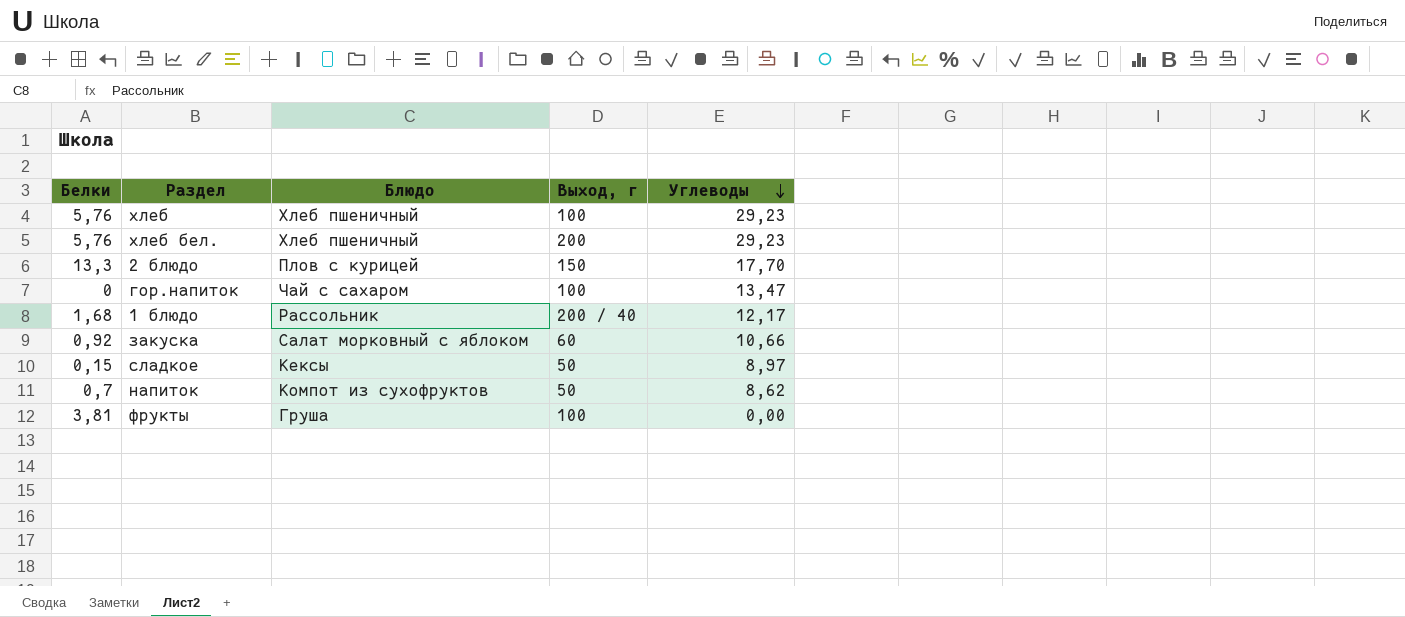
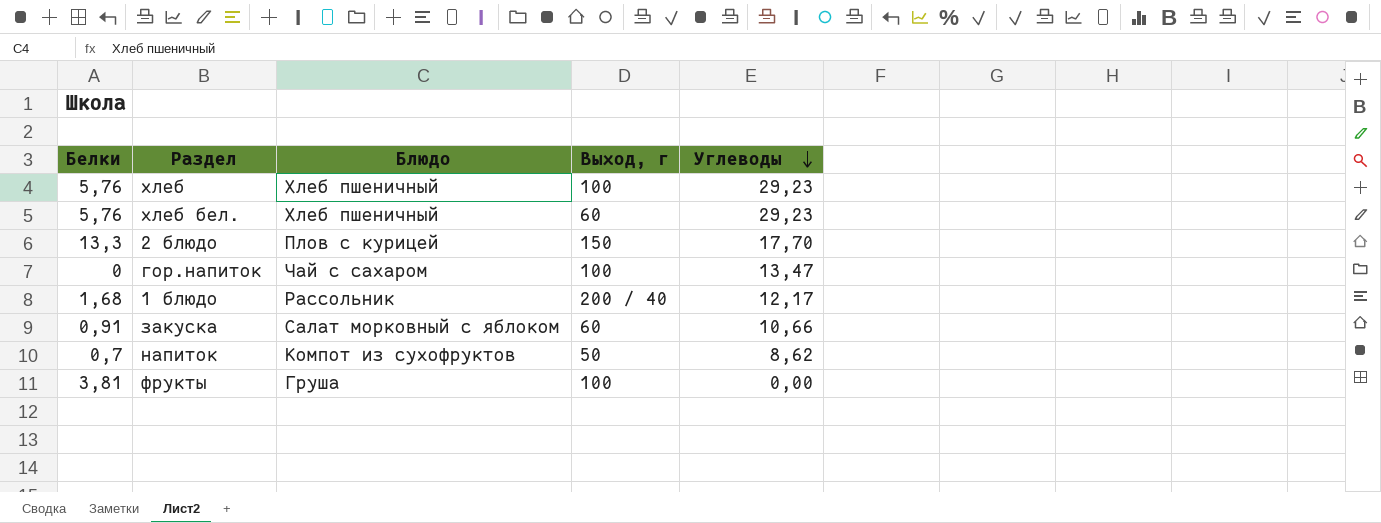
row сладкое: 0,15 | Кексы | 50 | 8,97 -> none
хлеб бел. | Выход, г: 200 -> 60
закуска | Белки: 0,92 -> 0,91

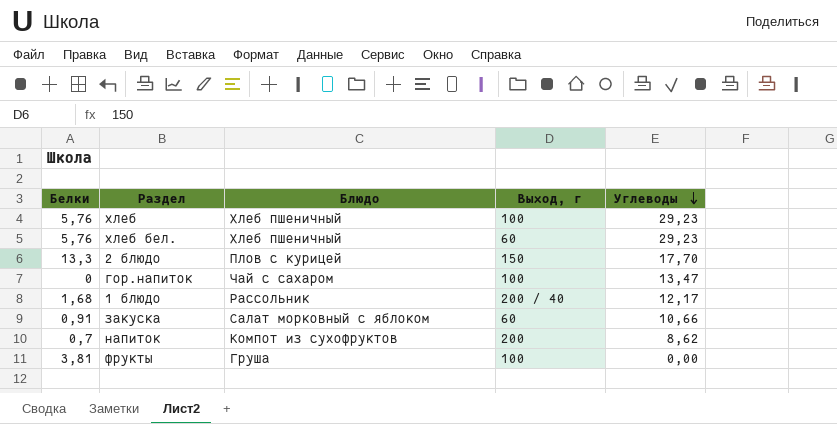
напиток | Выход, г: 50 -> 200

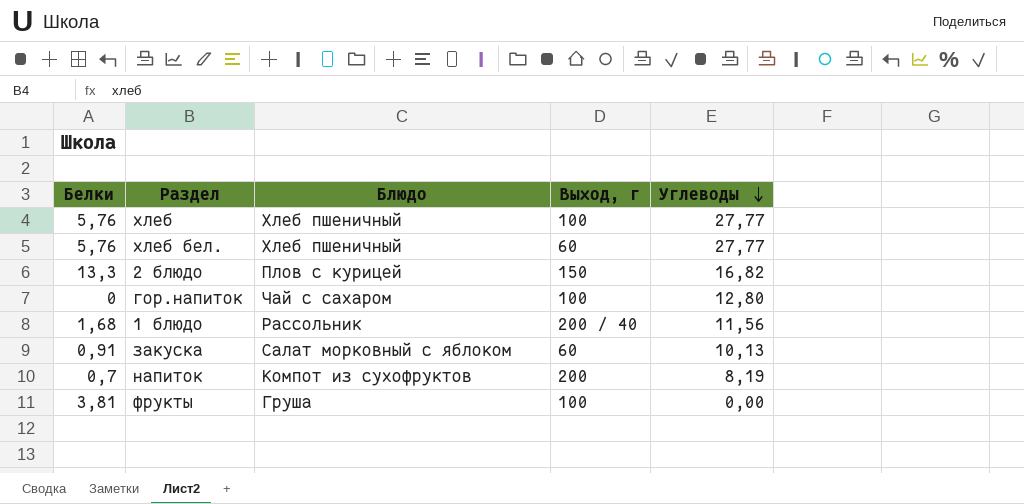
хлеб | Углеводы: 29,23 -> 27,77
хлеб бел. | Углеводы: 29,23 -> 27,77
2 блюдо | Углеводы: 17,70 -> 16,82
гор.напиток | Углеводы: 13,47 -> 12,80
1 блюдо | Углеводы: 12,17 -> 11,56
закуска | Углеводы: 10,66 -> 10,13
напиток | Углеводы: 8,62 -> 8,19

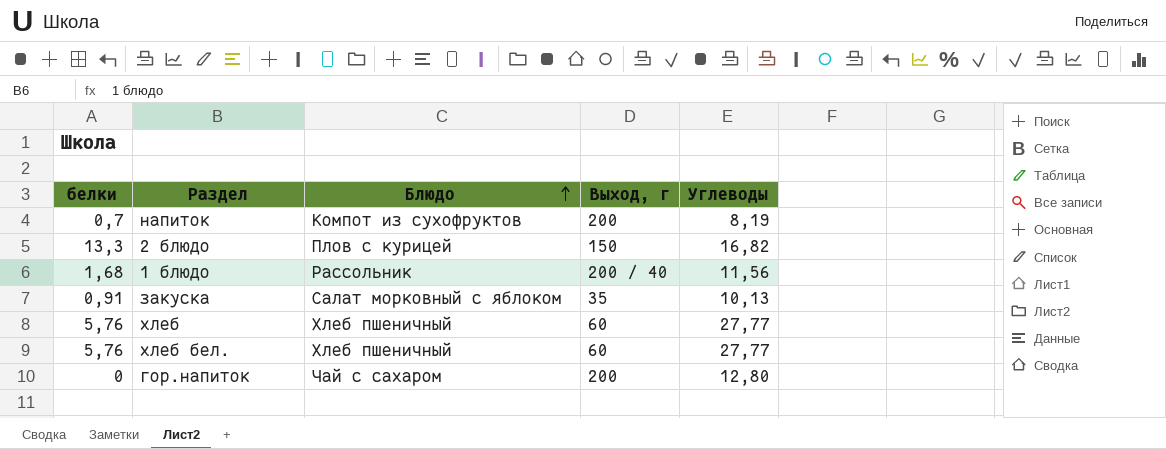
row order: Углеводы descending -> Блюдо ascending
column name: Белки -> белки
row фрукты: 3,81 | Груша | 100 | 0,00 -> none
закуска | Выход, г: 60 -> 35
хлеб | Выход, г: 100 -> 60
гор.напиток | Выход, г: 100 -> 200

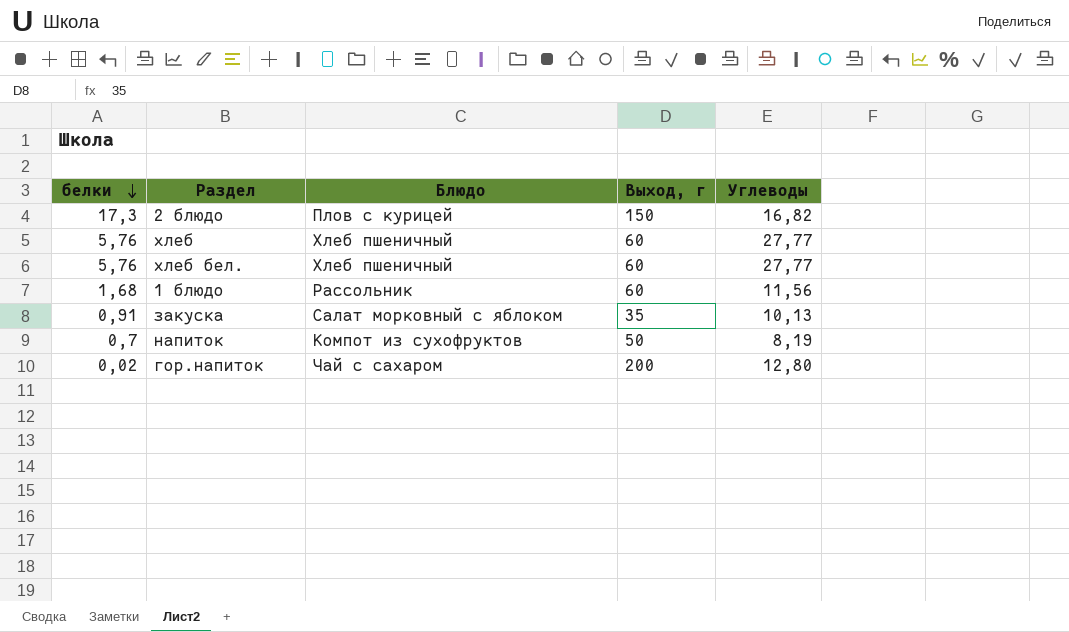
row order: Блюдо ascending -> белки descending
2 блюдо | белки: 13,3 -> 17,3
1 блюдо | Выход, г: 200 / 40 -> 60
напиток | Выход, г: 200 -> 50
гор.напиток | белки: 0 -> 0,02

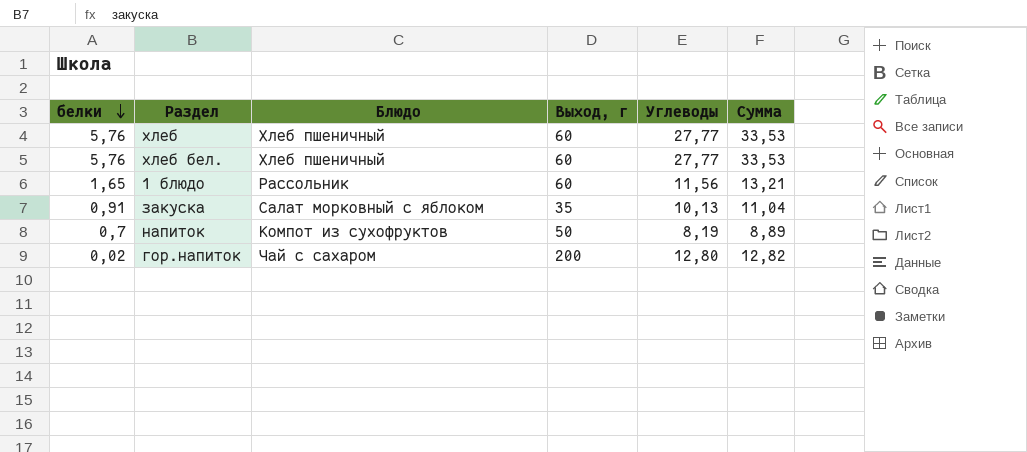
column Сумма | formula: none -> [белки] + [Углеводы]
row 2 блюдо: 17,3 | Плов с курицей | 150 | 16,82 -> none
1 блюдо | белки: 1,68 -> 1,65

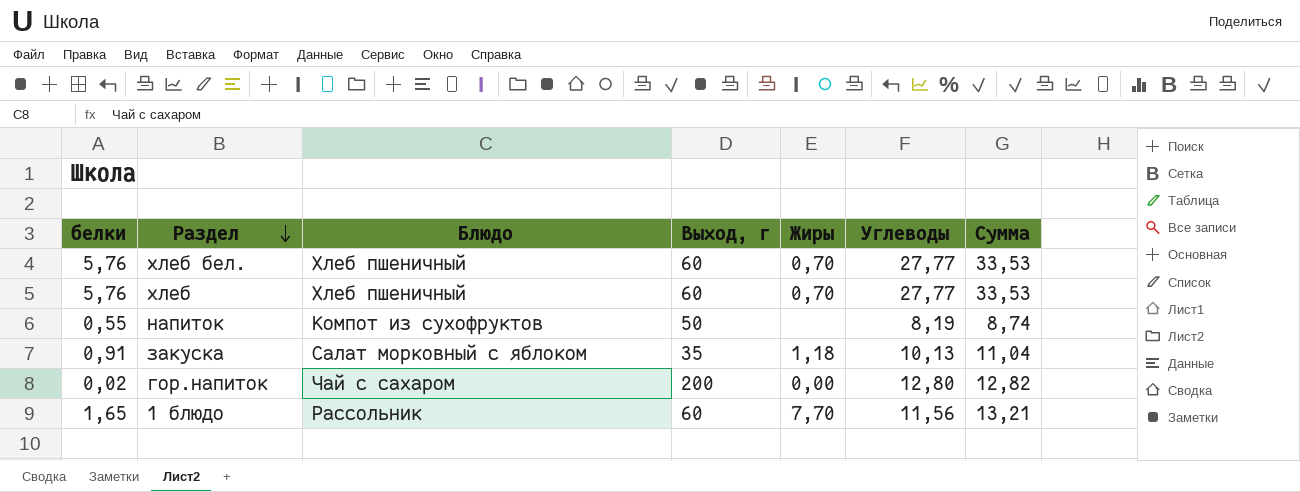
row order: белки descending -> Раздел descending
column Жиры | position: none -> 5
напиток | белки: 0,7 -> 0,55
напиток | Сумма: 8,89 -> 8,74

